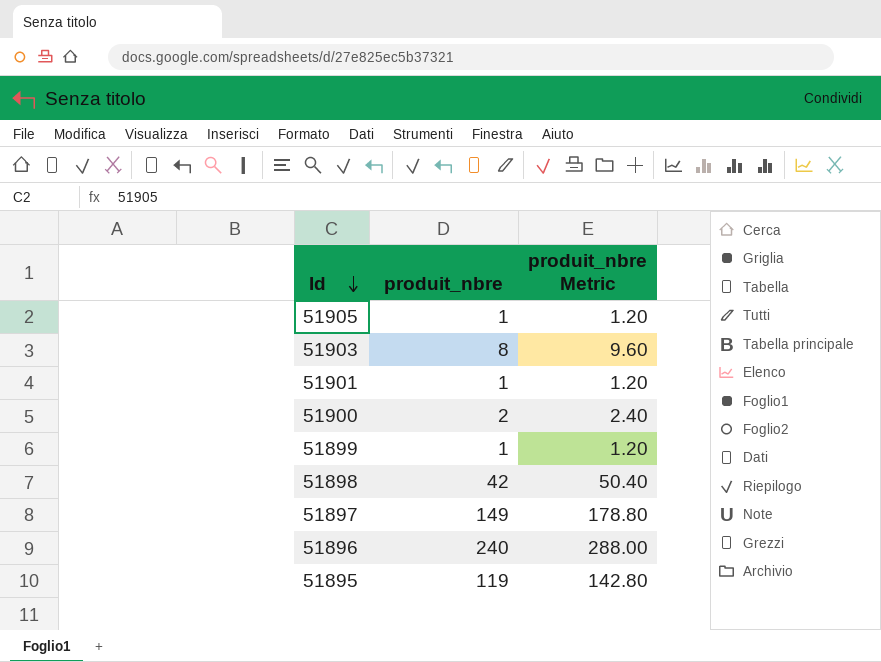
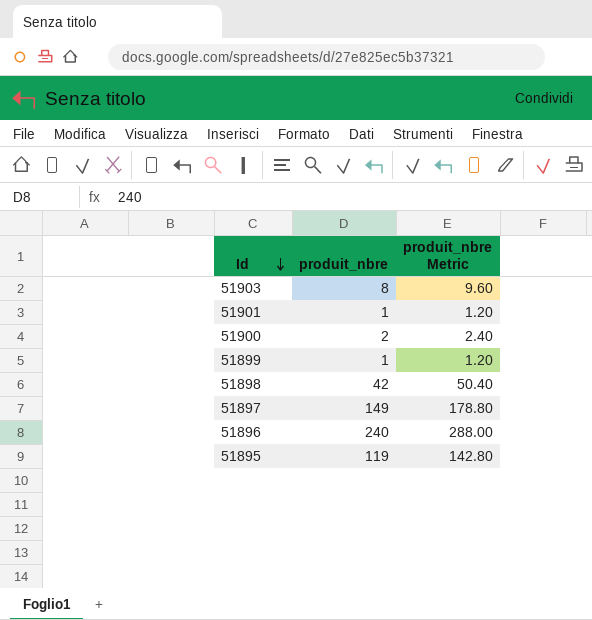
row 51905: 1 | 1.20 -> none

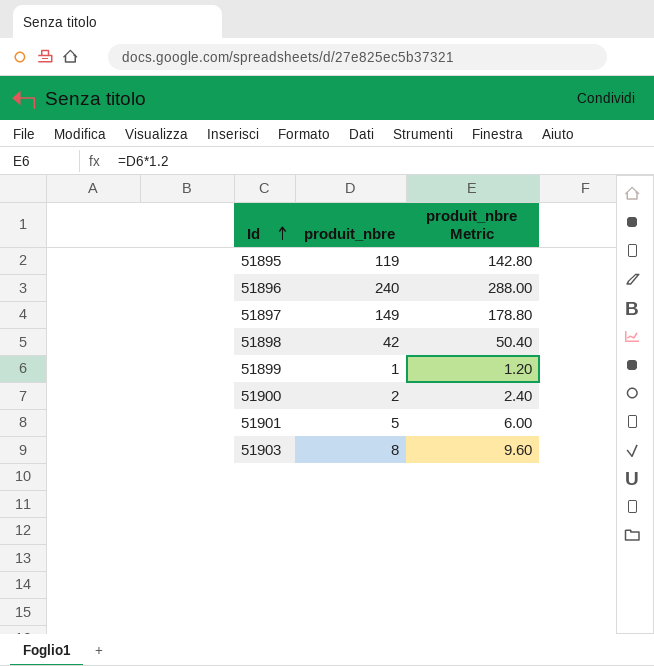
row order: Id descending -> Id ascending
51901 | produit_nbre: 1 -> 5
51901 | produit_nbre Metric: 1.20 -> 6.00

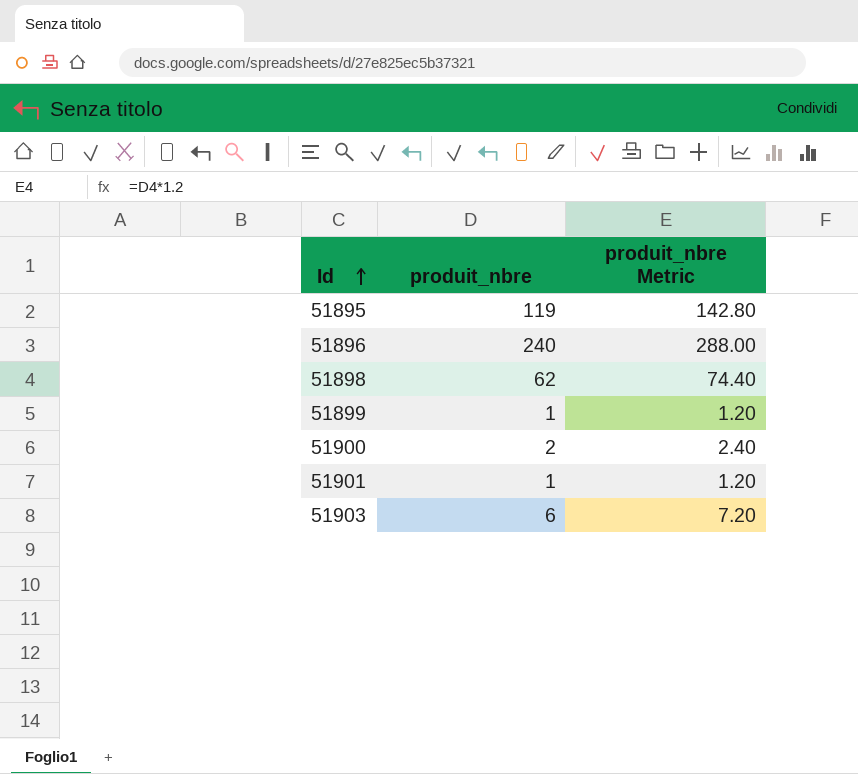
row 51897: 149 | 178.80 -> none
51898 | produit_nbre: 42 -> 62
51898 | produit_nbre Metric: 50.40 -> 74.40
51901 | produit_nbre: 5 -> 1
51901 | produit_nbre Metric: 6.00 -> 1.20
51903 | produit_nbre: 8 -> 6
51903 | produit_nbre Metric: 9.60 -> 7.20

